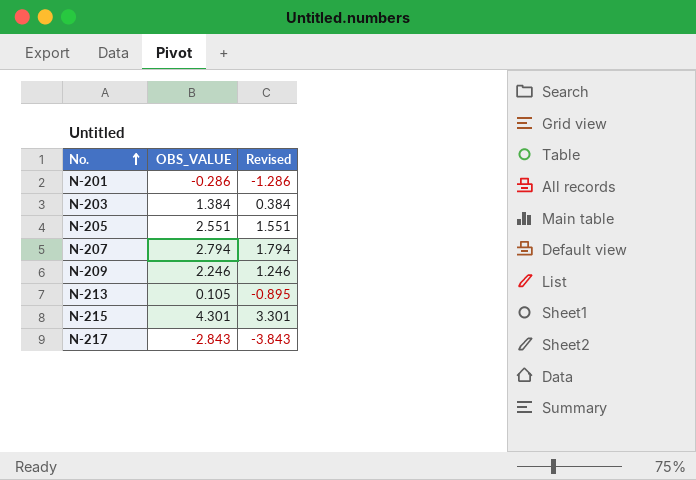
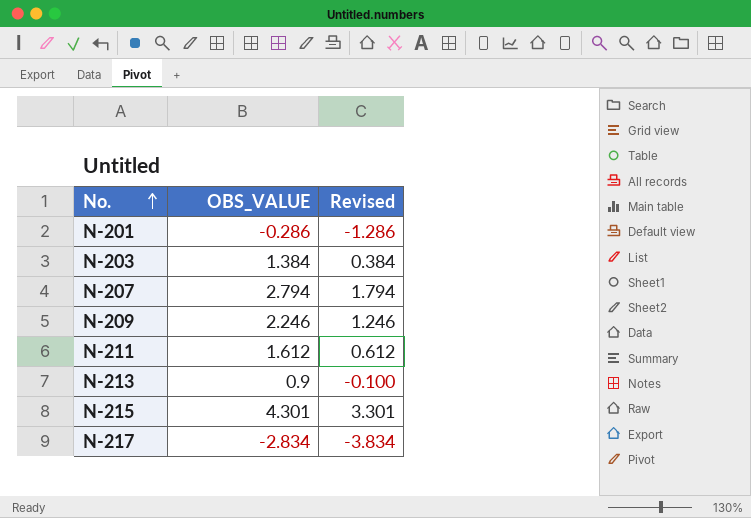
row N-205: 2.551 | 1.551 -> none
row N-211: none -> 1.612 | 0.612
N-213 | OBS_VALUE: 0.105 -> 0.9
N-213 | Revised: -0.895 -> -0.100
N-217 | OBS_VALUE: -2.843 -> -2.834
N-217 | Revised: -3.843 -> -3.834

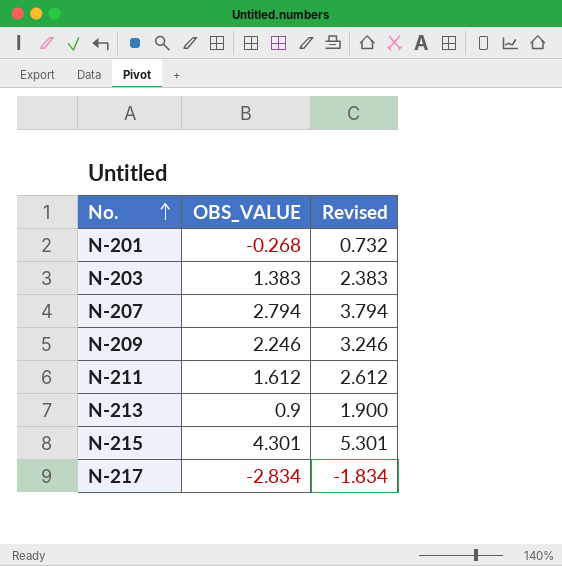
column Revised | formula: [OBS_VALUE] - 1 -> [OBS_VALUE] + 1
N-201 | OBS_VALUE: -0.286 -> -0.268
N-203 | OBS_VALUE: 1.384 -> 1.383

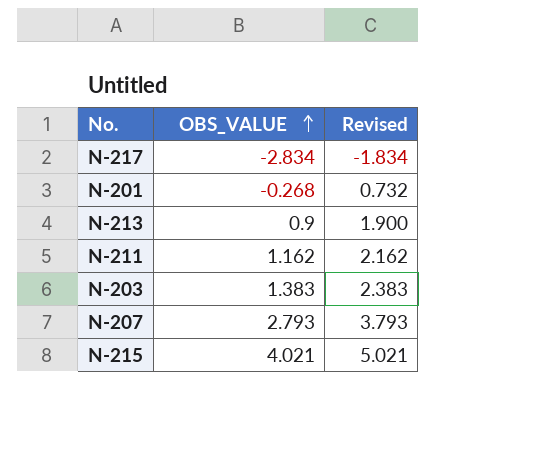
row order: No. ascending -> OBS_VALUE ascending
row N-209: 2.246 | 3.246 -> none
N-211 | OBS_VALUE: 1.612 -> 1.162
N-211 | Revised: 2.612 -> 2.162
N-207 | OBS_VALUE: 2.794 -> 2.793
N-207 | Revised: 3.794 -> 3.793
N-215 | OBS_VALUE: 4.301 -> 4.021
N-215 | Revised: 5.301 -> 5.021

